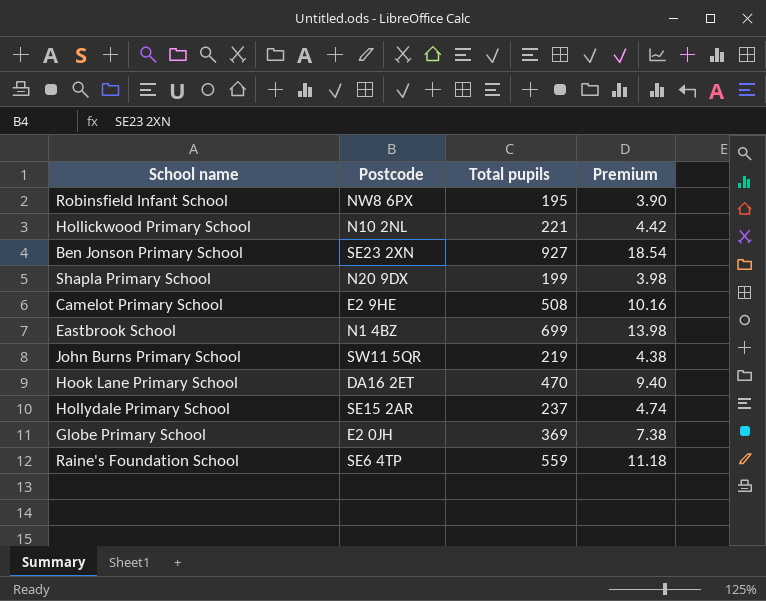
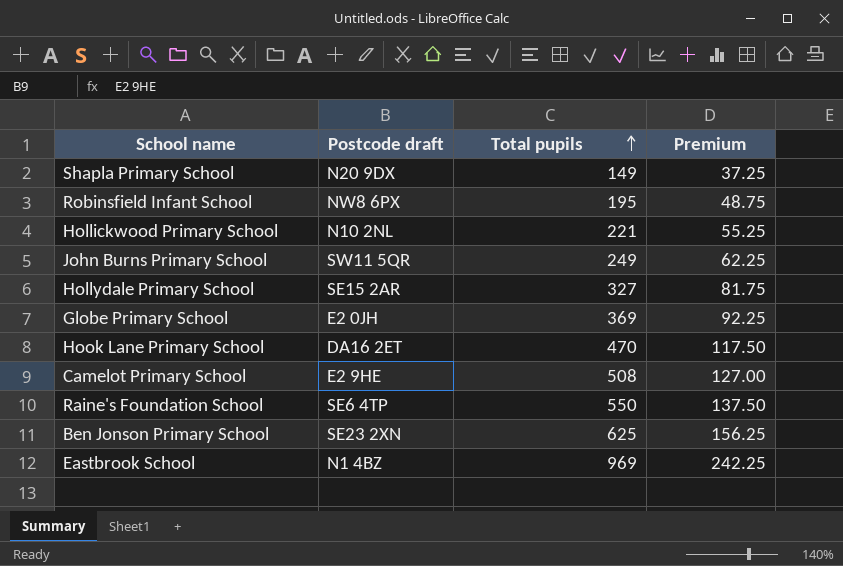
row order: none -> Total pupils ascending
column name: Postcode -> Postcode draft
column Premium | formula: [Total pupils] * 0.02 -> [Total pupils] * 0.25
Shapla Primary School | Total pupils: 199 -> 149
John Burns Primary School | Total pupils: 219 -> 249
Hollydale Primary School | Total pupils: 237 -> 327
Raine's Foundation School | Total pupils: 559 -> 550
Ben Jonson Primary School | Total pupils: 927 -> 625
Eastbrook School | Total pupils: 699 -> 969

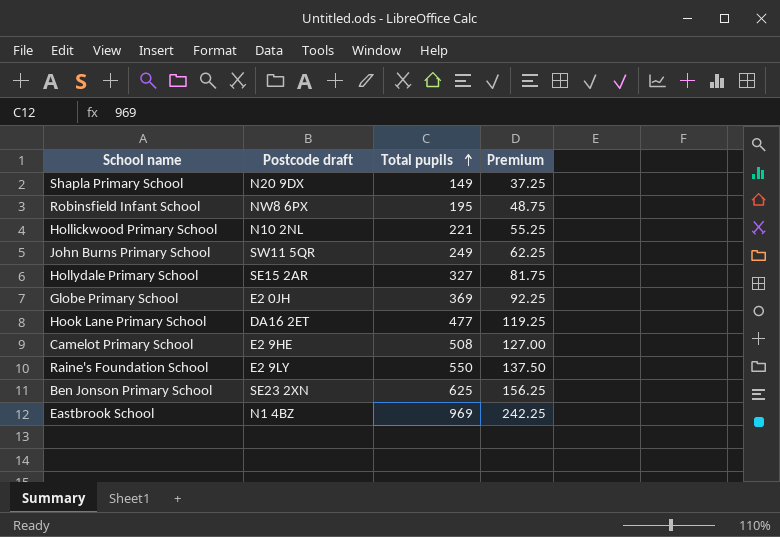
Hook Lane Primary School | Total pupils: 470 -> 477
Hook Lane Primary School | Premium: 117.50 -> 119.25
Raine's Foundation School | Postcode draft: SE6 4TP -> E2 9LY

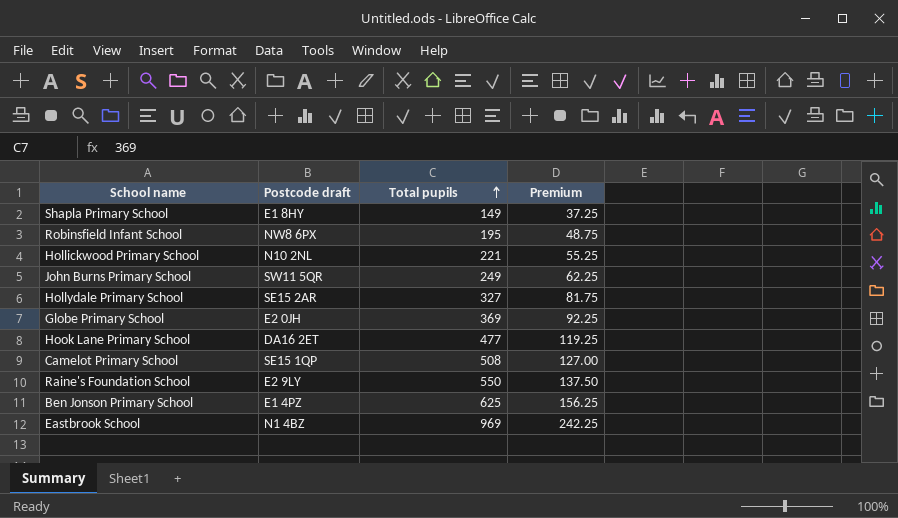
Shapla Primary School | Postcode draft: N20 9DX -> E1 8HY
Camelot Primary School | Postcode draft: E2 9HE -> SE15 1QP
Ben Jonson Primary School | Postcode draft: SE23 2XN -> E1 4PZ

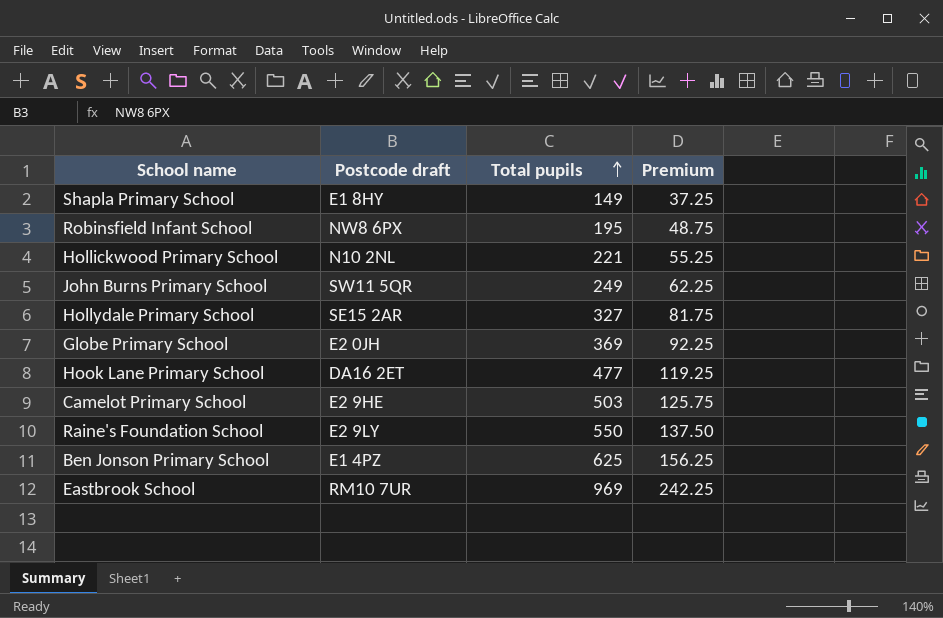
Camelot Primary School | Postcode draft: SE15 1QP -> E2 9HE
Camelot Primary School | Total pupils: 508 -> 503
Camelot Primary School | Premium: 127.00 -> 125.75
Eastbrook School | Postcode draft: N1 4BZ -> RM10 7UR

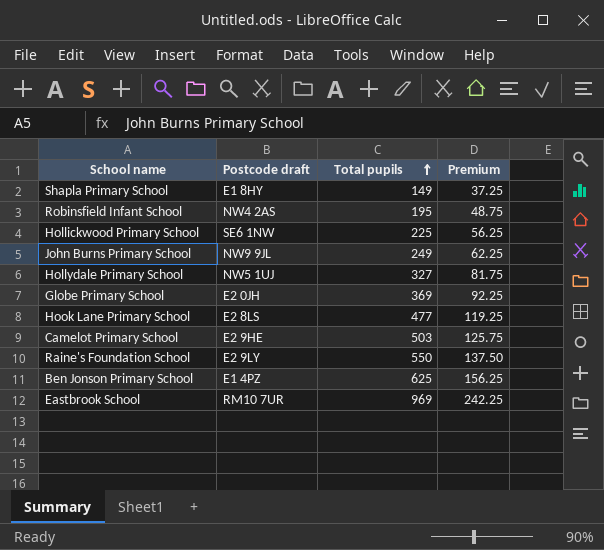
Robinsfield Infant School | Postcode draft: NW8 6PX -> NW4 2AS
Hollickwood Primary School | Postcode draft: N10 2NL -> SE6 1NW
Hollickwood Primary School | Total pupils: 221 -> 225
Hollickwood Primary School | Premium: 55.25 -> 56.25
John Burns Primary School | Postcode draft: SW11 5QR -> NW9 9JL
Hollydale Primary School | Postcode draft: SE15 2AR -> NW5 1UJ
Hook Lane Primary School | Postcode draft: DA16 2ET -> E2 8LS

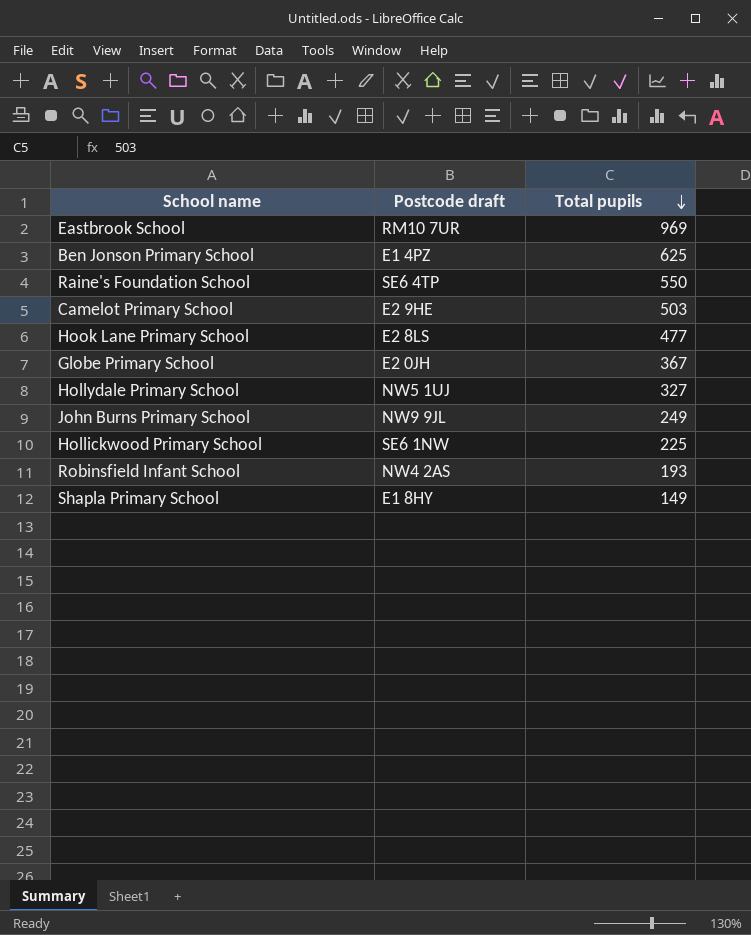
row order: Total pupils ascending -> Total pupils descending
column Premium | formula: [Total pupils] * 0.25 -> none
Raine's Foundation School | Postcode draft: E2 9LY -> SE6 4TP
Globe Primary School | Total pupils: 369 -> 367
Robinsfield Infant School | Total pupils: 195 -> 193

